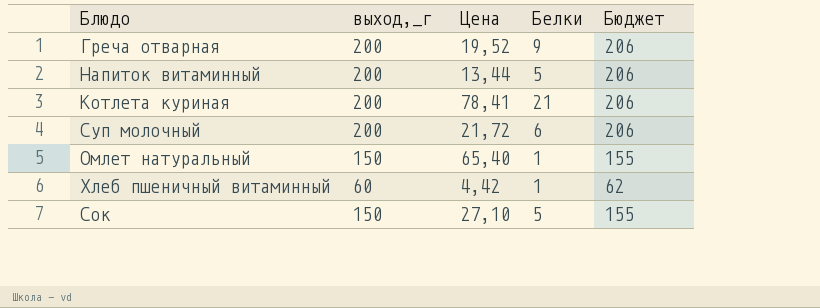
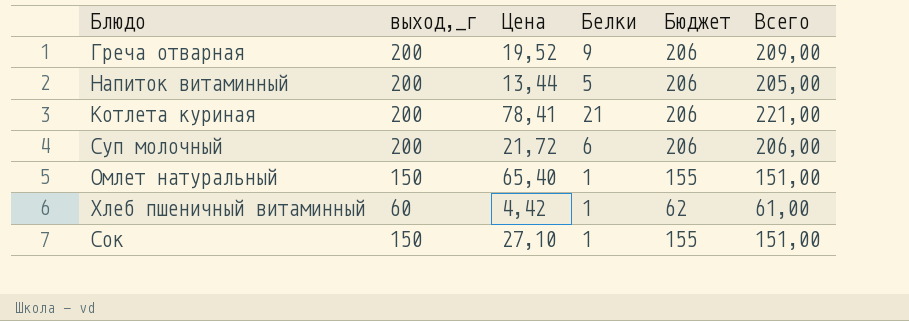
column Всего | formula: none -> [выход,_г] + [Белки]
Сок | Белки: 5 -> 1

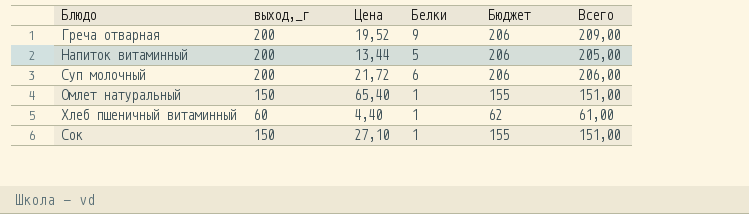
row Котлета куриная: 200 | 78,41 | 21 | 206 | 221,00 -> none
Хлеб пшеничный витаминный | Цена: 4,42 -> 4,40

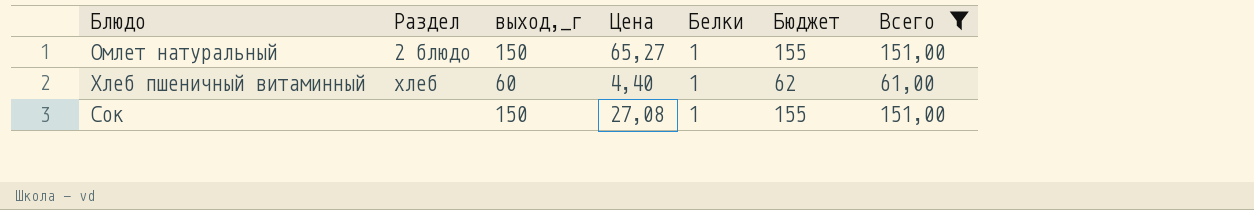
filter: none -> Всего <= 151,00
column Раздел | position: none -> 2
Омлет натуральный | Цена: 65,40 -> 65,27
Сок | Цена: 27,10 -> 27,08

